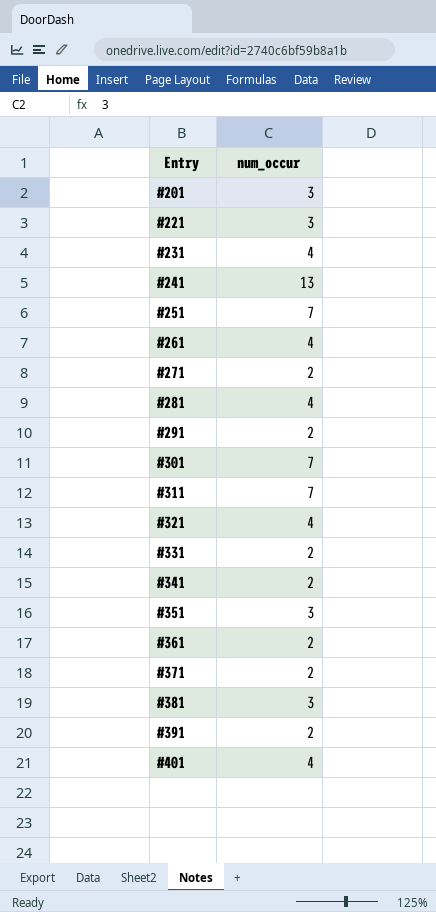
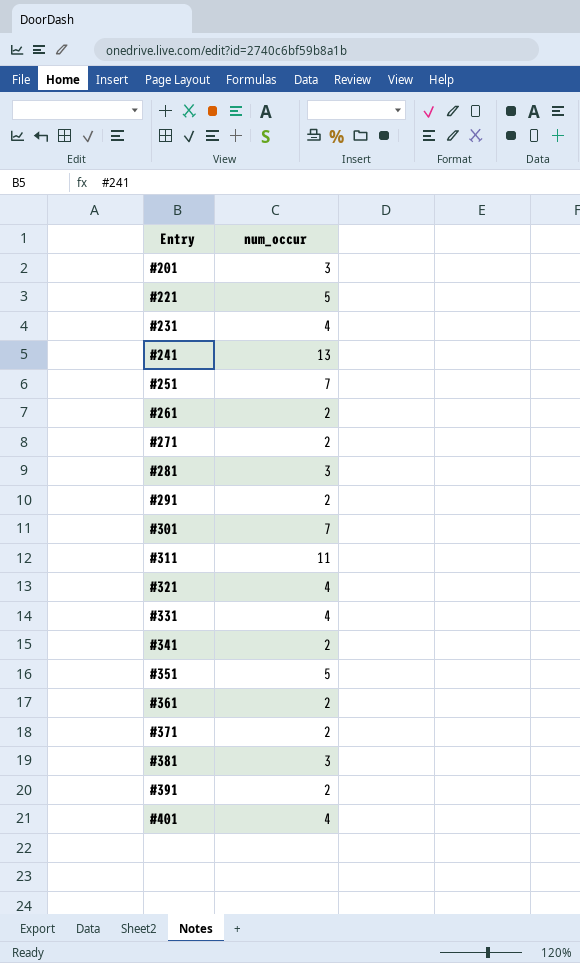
#221 | num_occur: 3 -> 5
#261 | num_occur: 4 -> 2
#281 | num_occur: 4 -> 3
#311 | num_occur: 7 -> 11
#331 | num_occur: 2 -> 4
#351 | num_occur: 3 -> 5

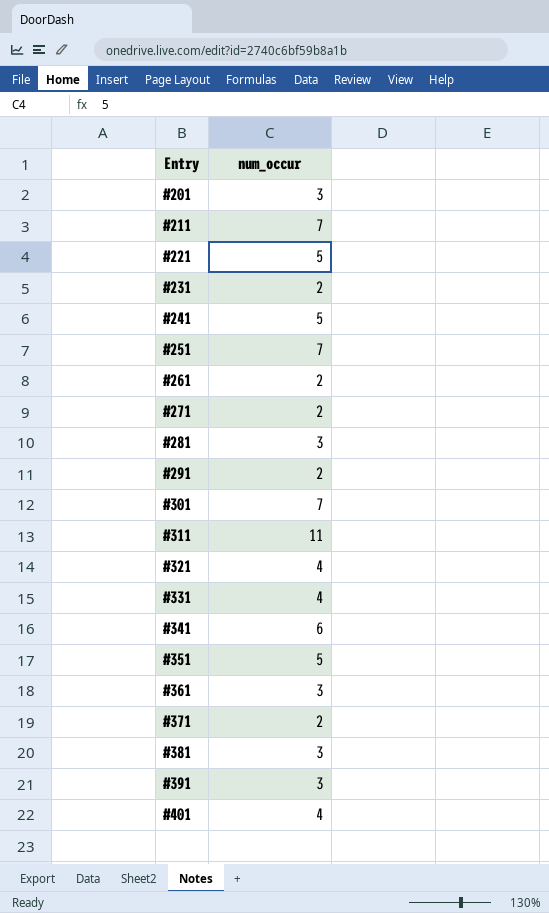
row #211: none -> 7
#231 | num_occur: 4 -> 2
#241 | num_occur: 13 -> 5
#341 | num_occur: 2 -> 6
#361 | num_occur: 2 -> 3
#391 | num_occur: 2 -> 3

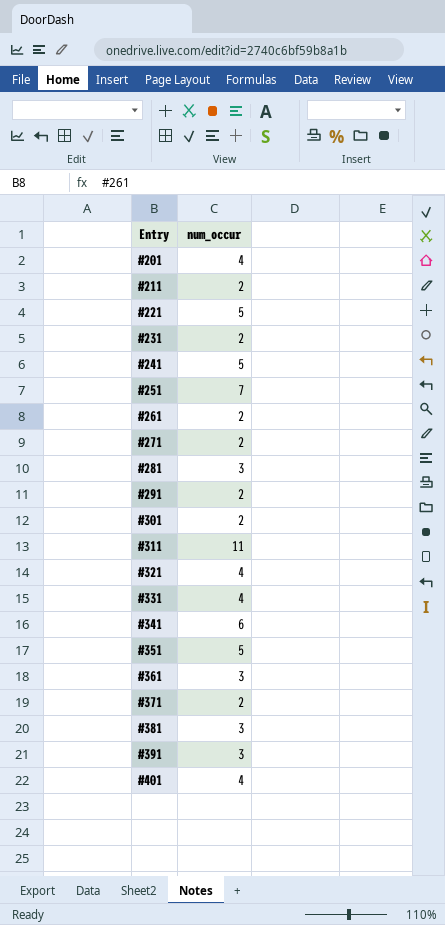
#201 | num_occur: 3 -> 4
#211 | num_occur: 7 -> 2
#301 | num_occur: 7 -> 2

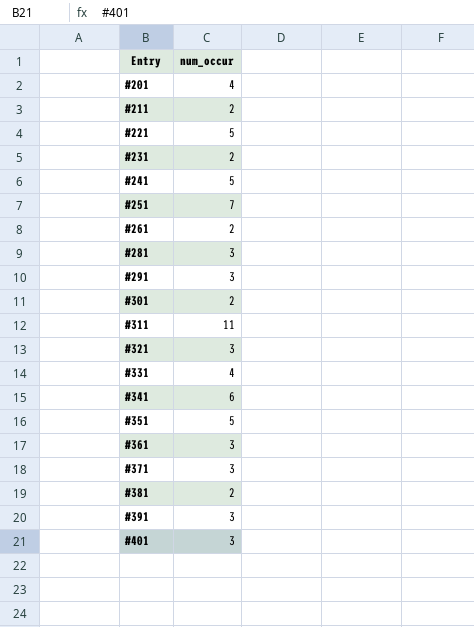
row #271: 2 -> none
#291 | num_occur: 2 -> 3
#321 | num_occur: 4 -> 3
#371 | num_occur: 2 -> 3
#381 | num_occur: 3 -> 2
#401 | num_occur: 4 -> 3

